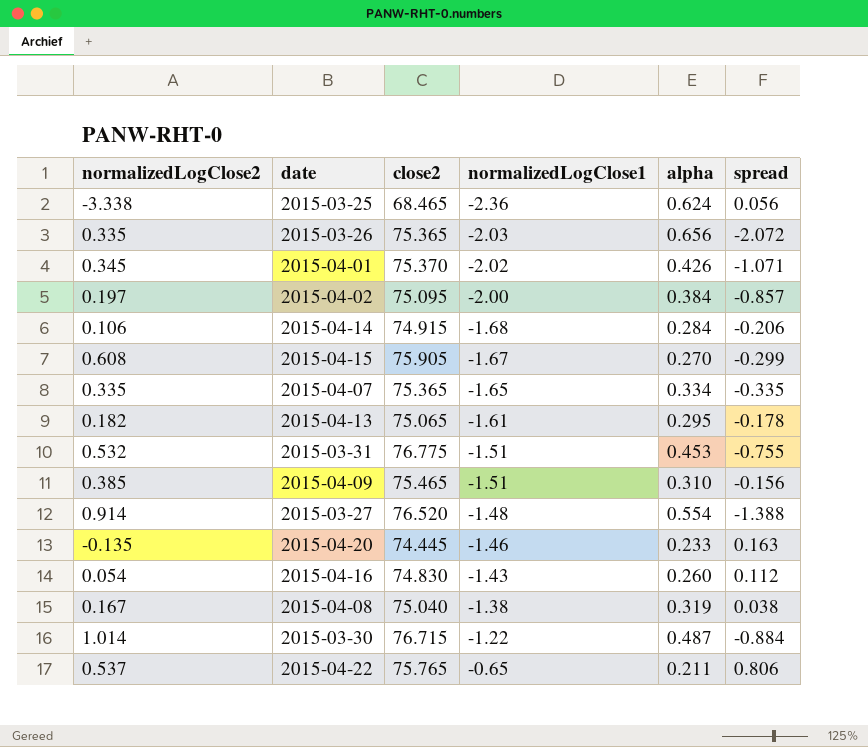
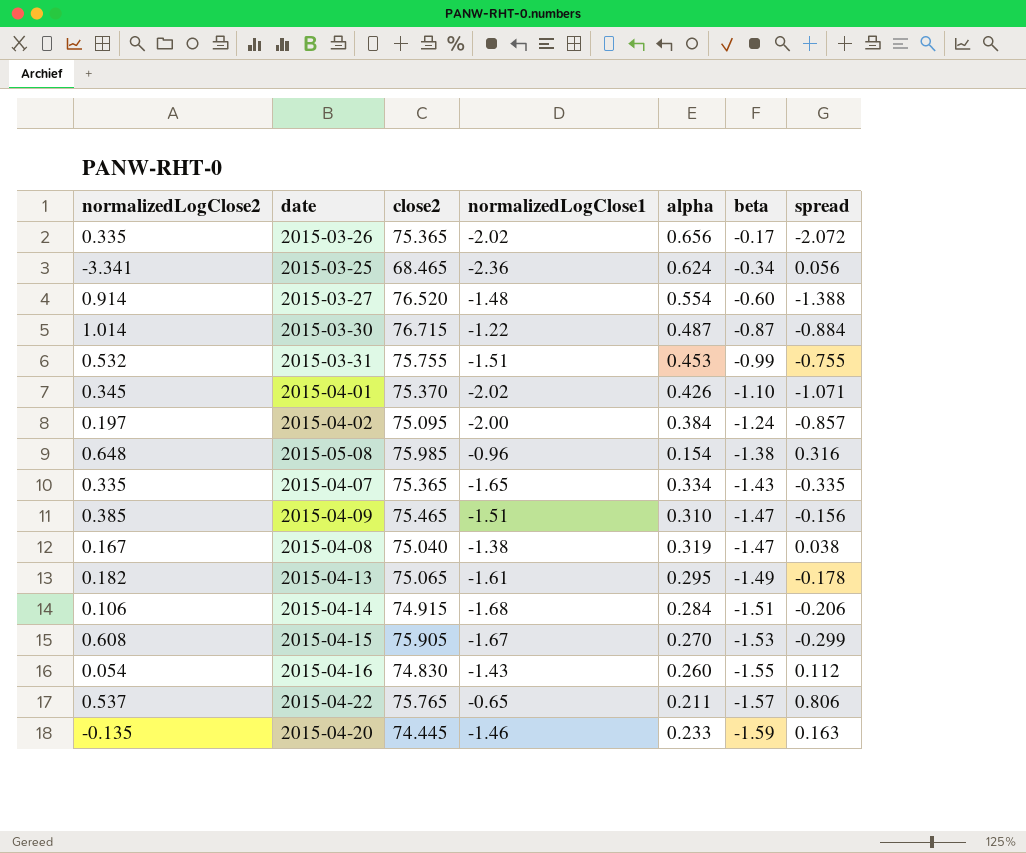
row order: normalizedLogClose1 ascending -> beta descending
column beta | position: none -> 6
2015-03-26 | normalizedLogClose1: -2.03 -> -2.02
2015-03-25 | normalizedLogClose2: -3.338 -> -3.341
2015-03-31 | close2: 76.775 -> 75.755
row 2015-05-08: none -> 0.648 | 75.985 | -0.96 | 0.154 | -1.38 | 0.316

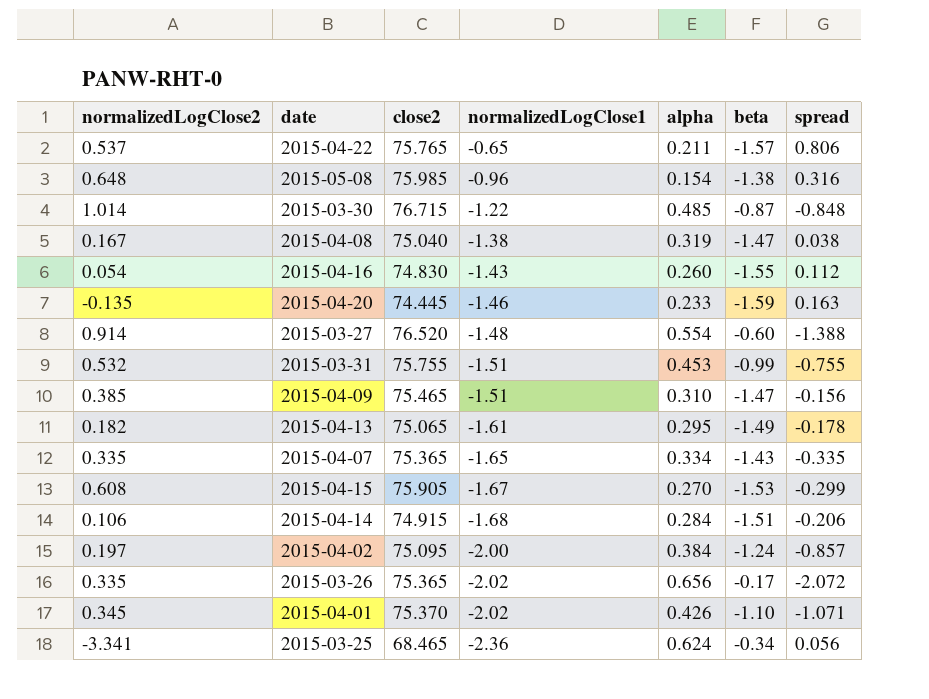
row order: beta descending -> normalizedLogClose1 descending
2015-03-30 | alpha: 0.487 -> 0.485
2015-03-30 | spread: -0.884 -> -0.848

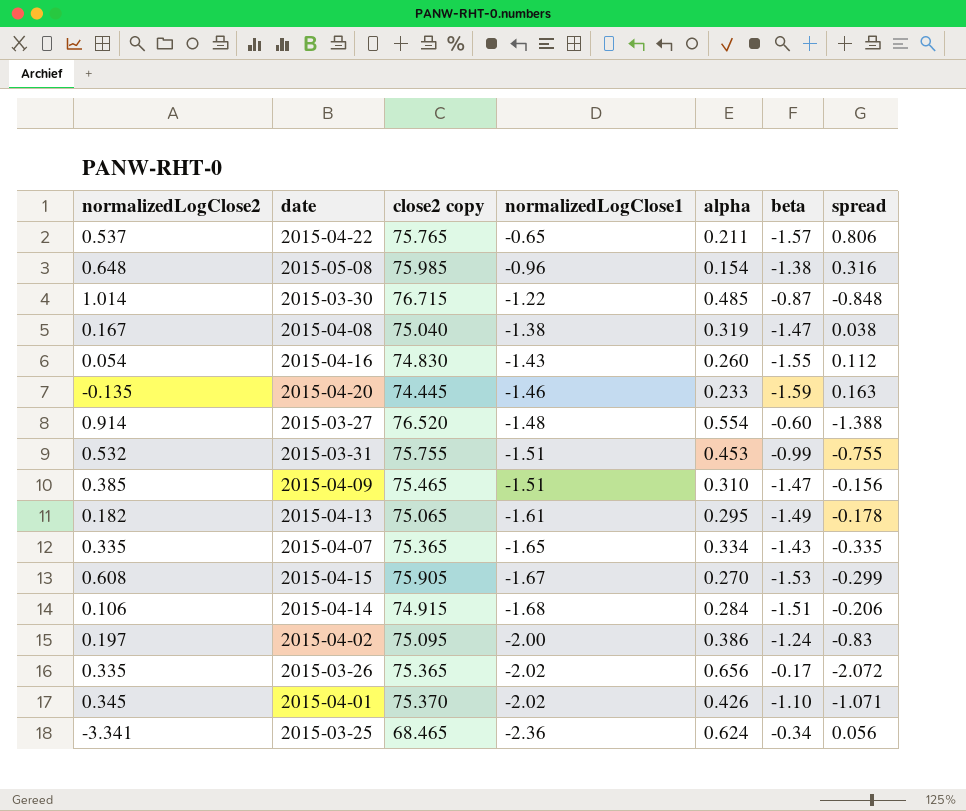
column name: close2 -> close2 copy
2015-04-02 | alpha: 0.384 -> 0.386
2015-04-02 | spread: -0.857 -> -0.83

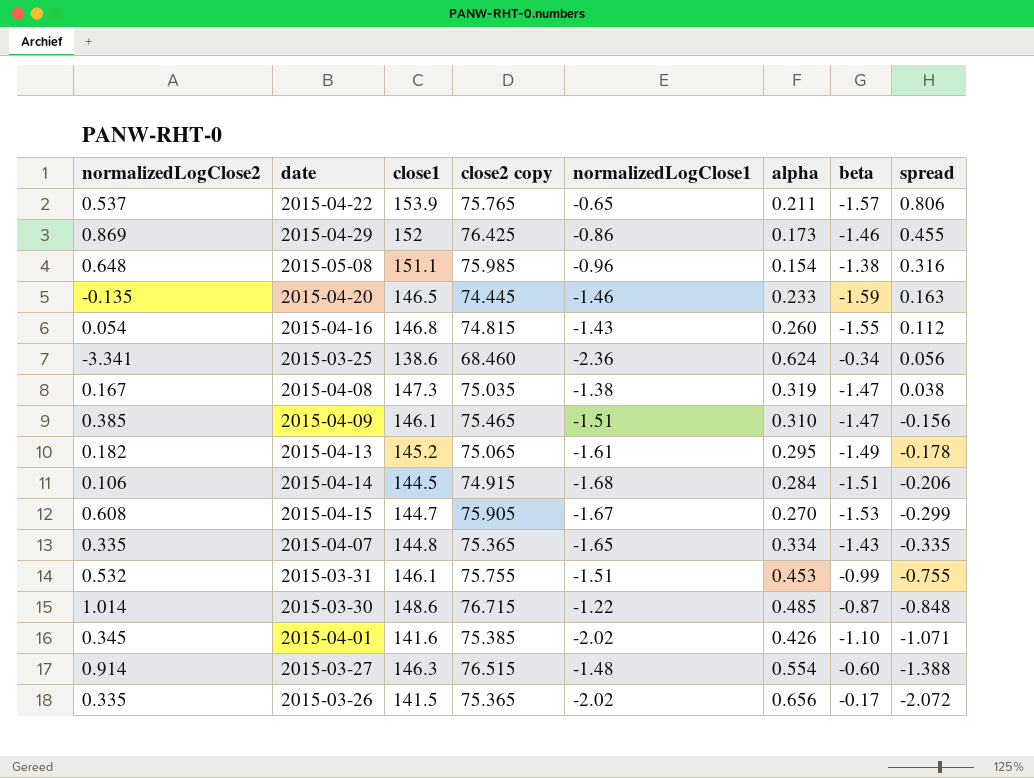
row order: normalizedLogClose1 descending -> spread descending
column close1 | position: none -> 3
row 2015-04-02: 0.197 | 75.095 | -2.00 | 0.386 | -1.24 | -0.83 -> none
row 2015-04-29: none -> 0.869 | 152 | 76.425 | -0.86 | 0.173 | -1.46 | 0.455
2015-04-16 | close2 copy: 74.830 -> 74.815
2015-03-25 | close2 copy: 68.465 -> 68.460
2015-04-08 | close2 copy: 75.040 -> 75.035
2015-04-01 | close2 copy: 75.370 -> 75.385
2015-03-27 | close2 copy: 76.520 -> 76.515

